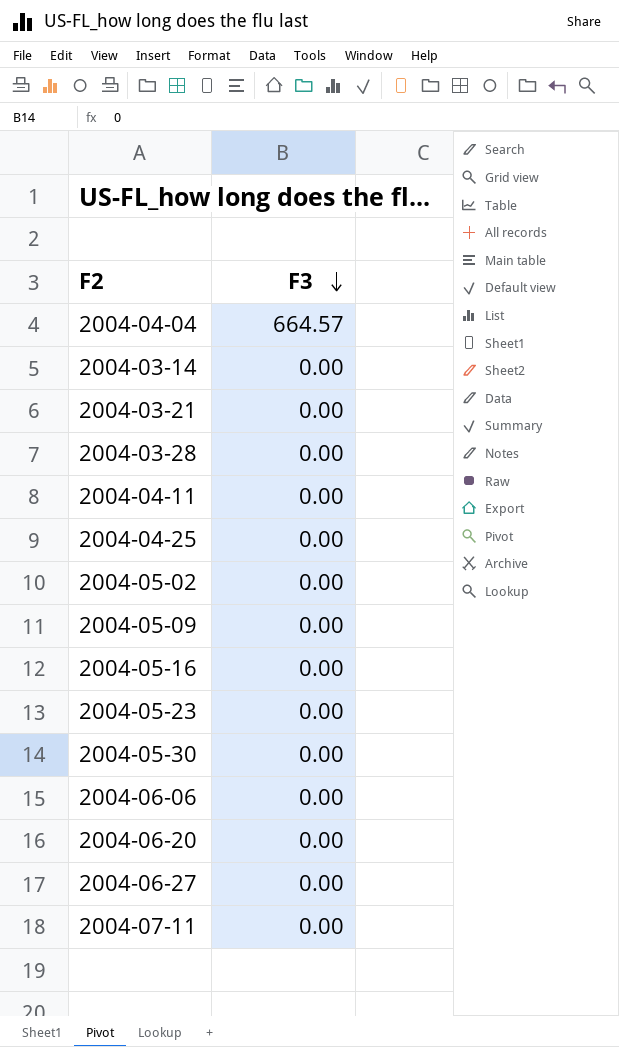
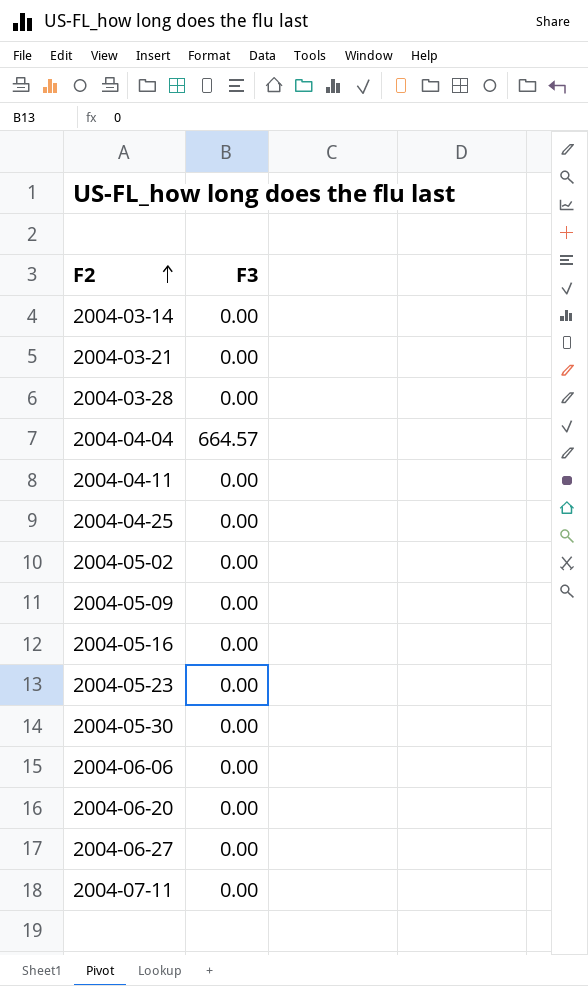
row order: F3 descending -> F2 ascending

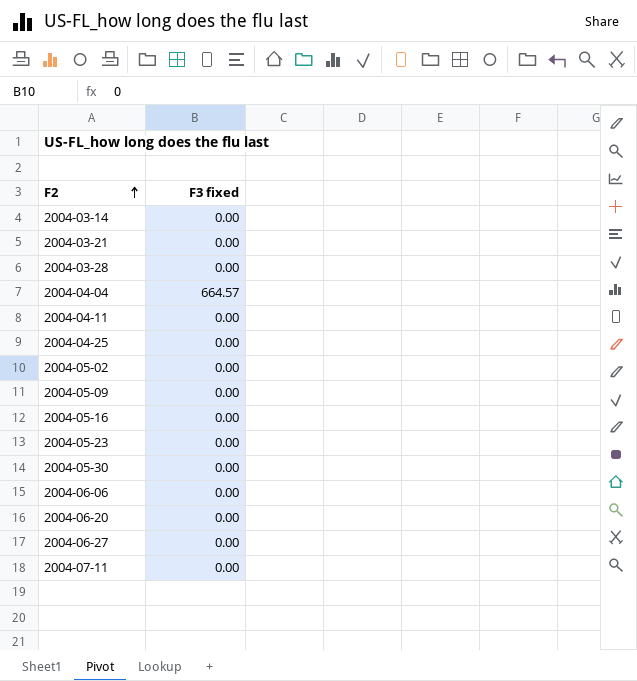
column name: F3 -> F3 fixed

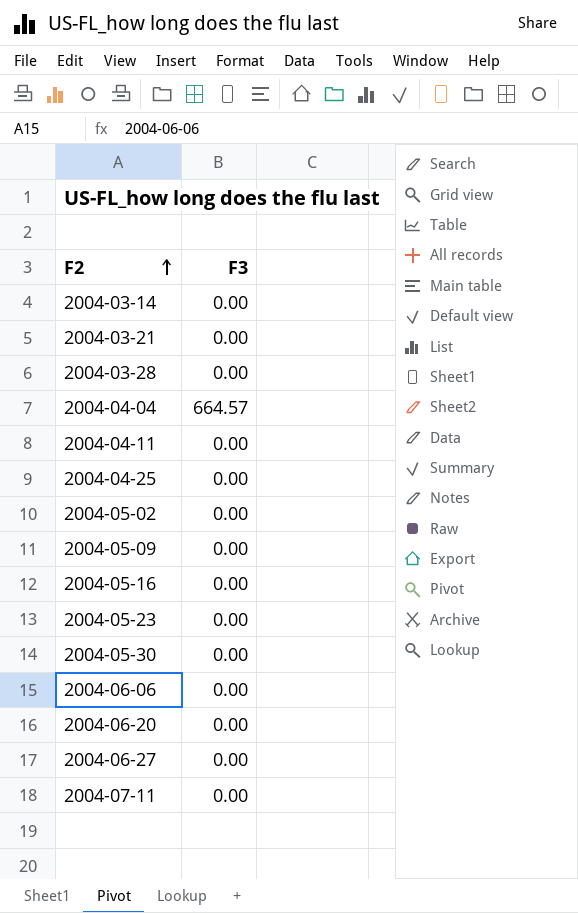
column name: F3 fixed -> F3

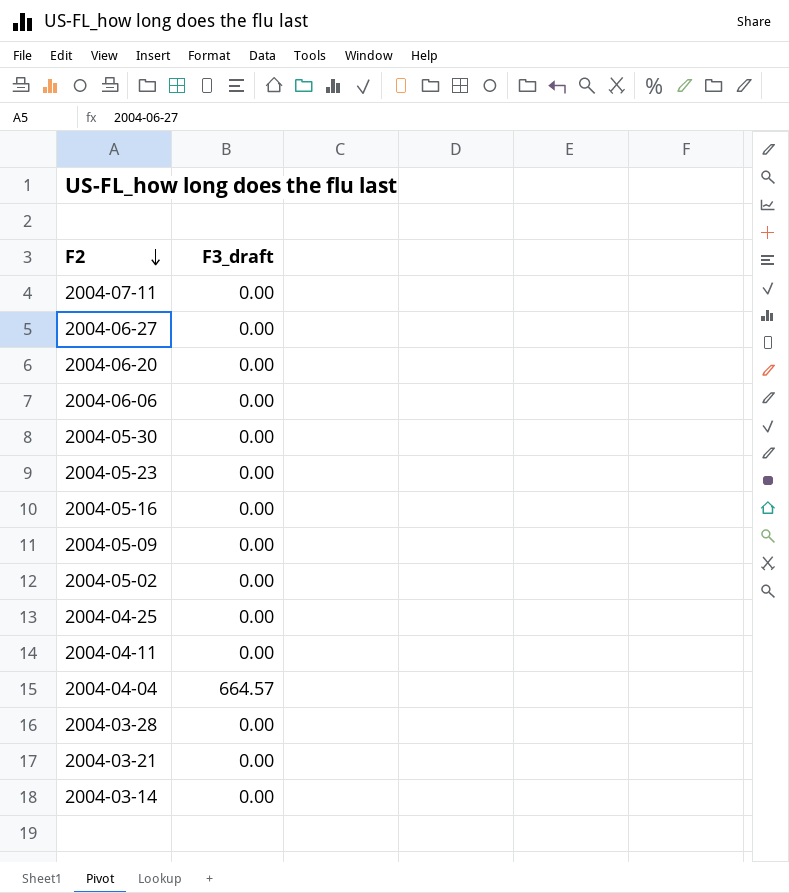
row order: F2 ascending -> F2 descending
column name: F3 -> F3_draft

